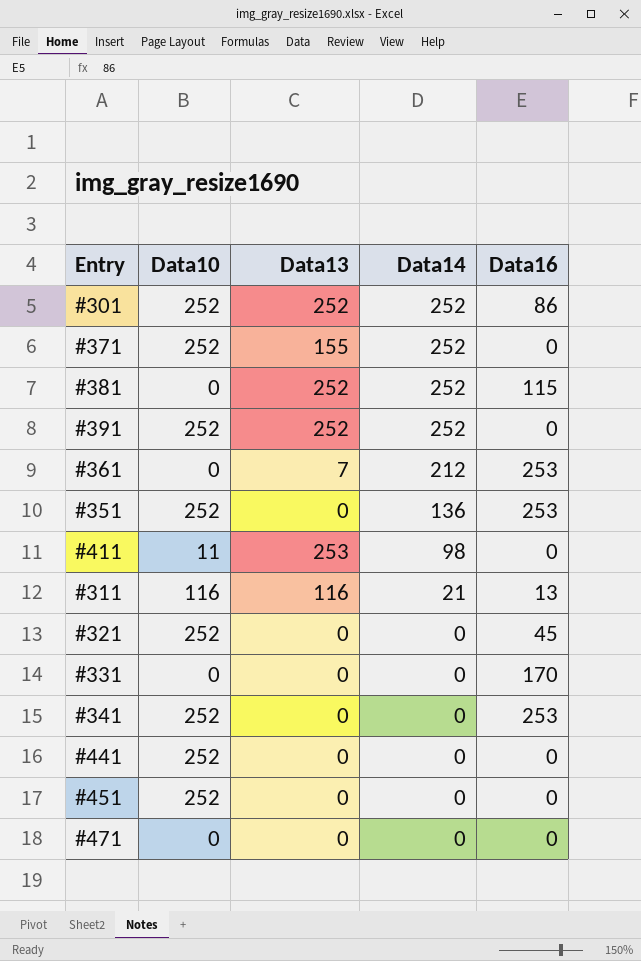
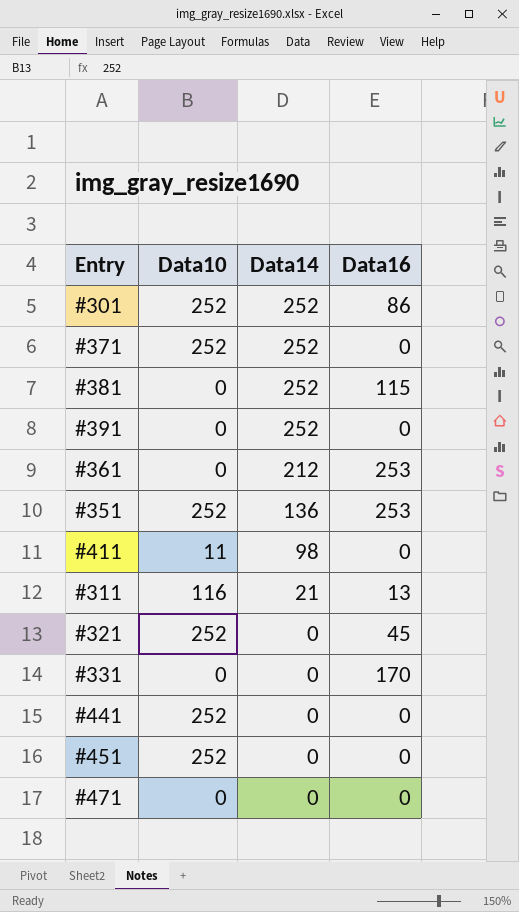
column Data13 | position: 3 -> none
row #341: 252 | 0 | 0 | 253 -> none
#391 | Data10: 252 -> 0

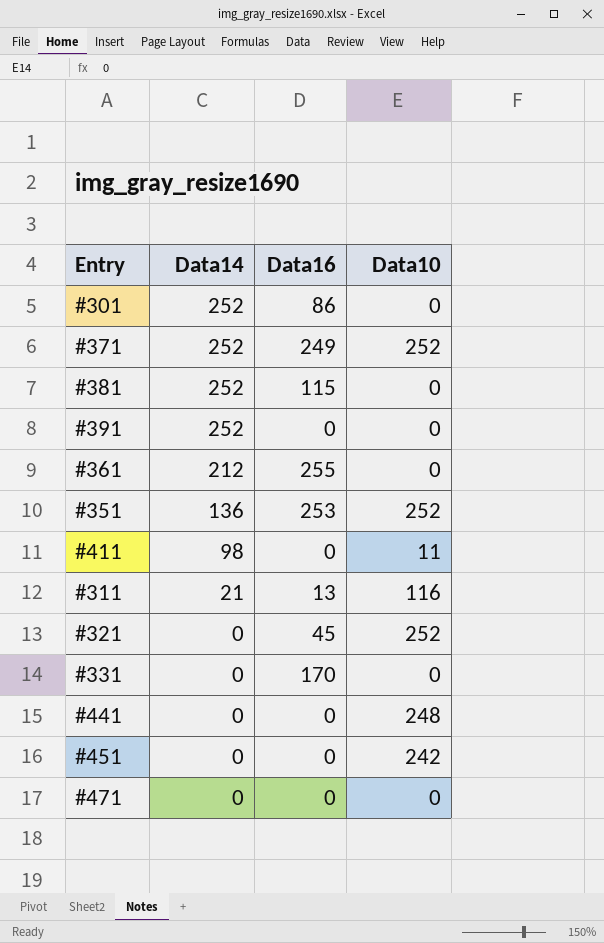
column Data10 | position: 2 -> 4
#301 | Data10: 252 -> 0
#371 | Data16: 0 -> 249
#361 | Data16: 253 -> 255
#441 | Data10: 252 -> 248
#451 | Data10: 252 -> 242

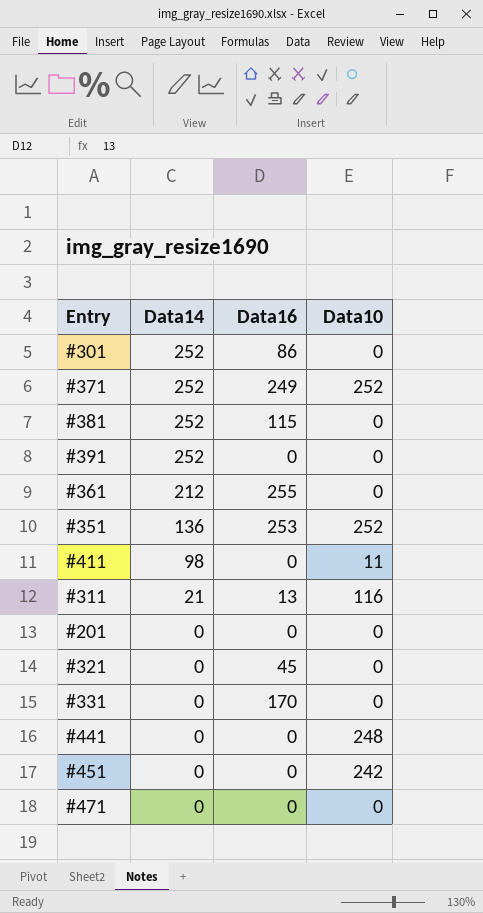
row #201: none -> 0 | 0 | 0
#321 | Data10: 252 -> 0

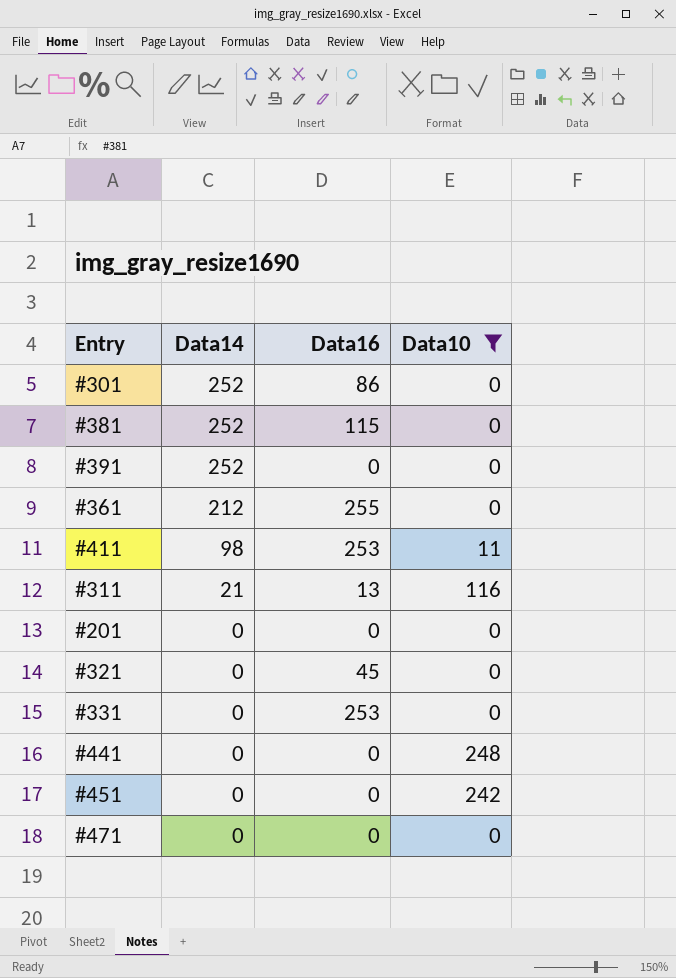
filter: none -> Data10 != 252
#411 | Data16: 0 -> 253
#331 | Data16: 170 -> 253

